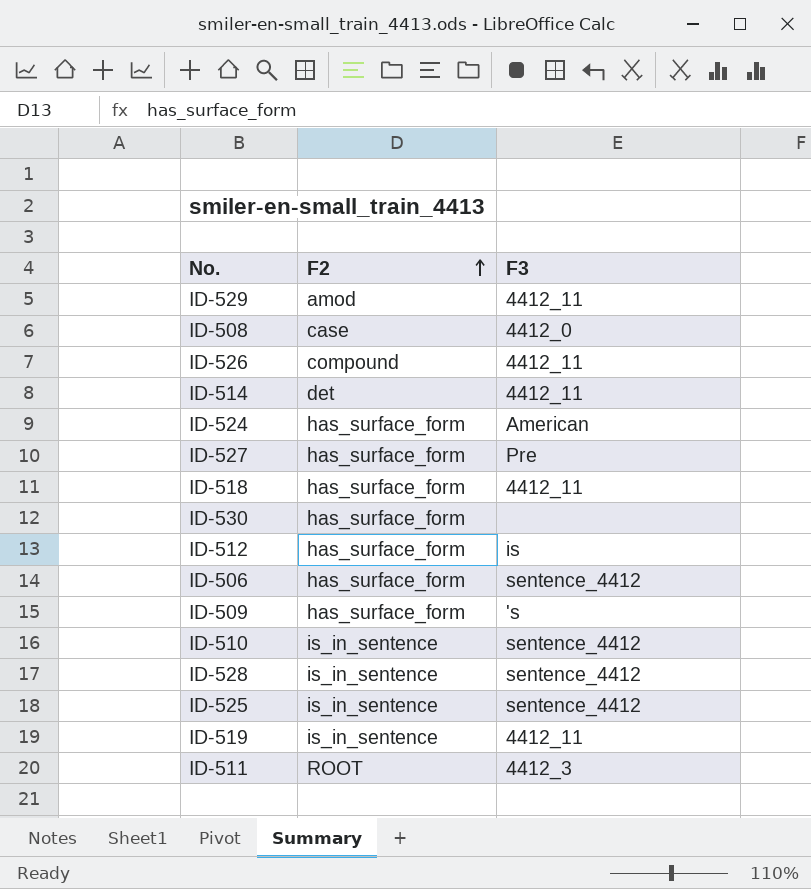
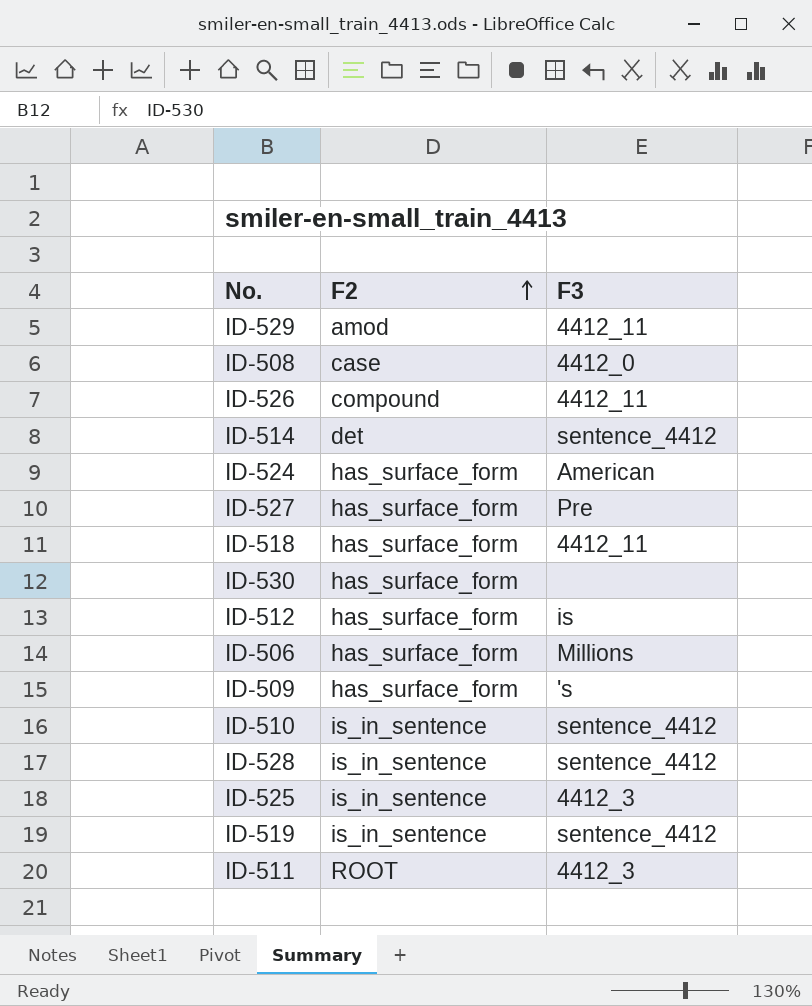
ID-514 | F3: 4412_11 -> sentence_4412
ID-506 | F3: sentence_4412 -> Millions
ID-525 | F3: sentence_4412 -> 4412_3
ID-519 | F3: 4412_11 -> sentence_4412

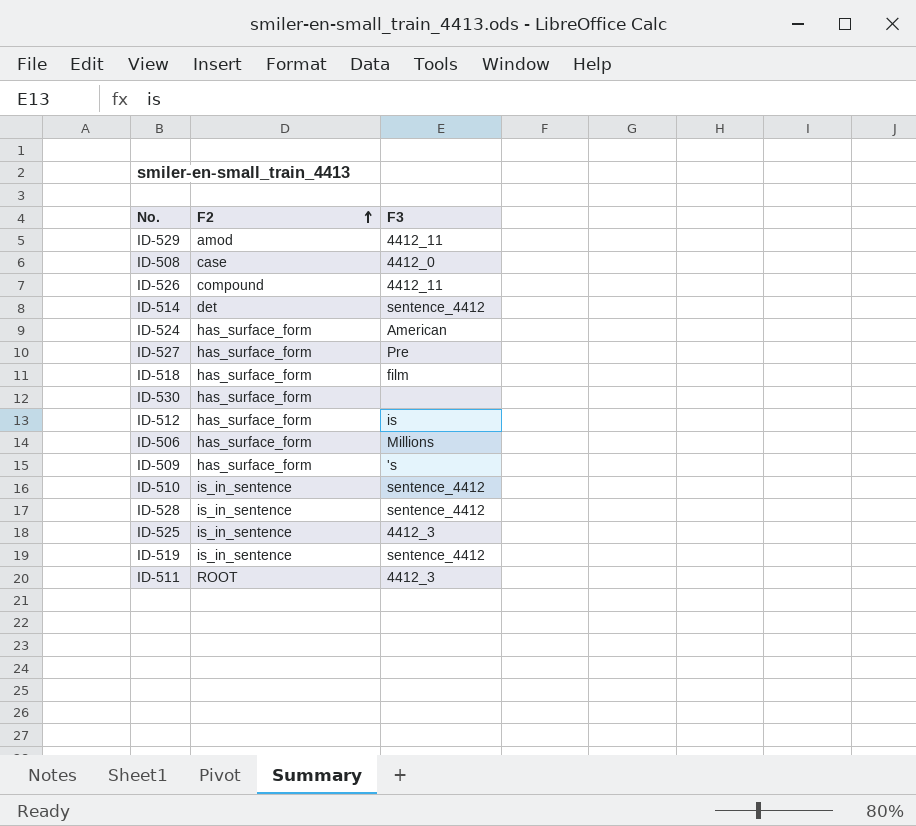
ID-518 | F3: 4412_11 -> film

